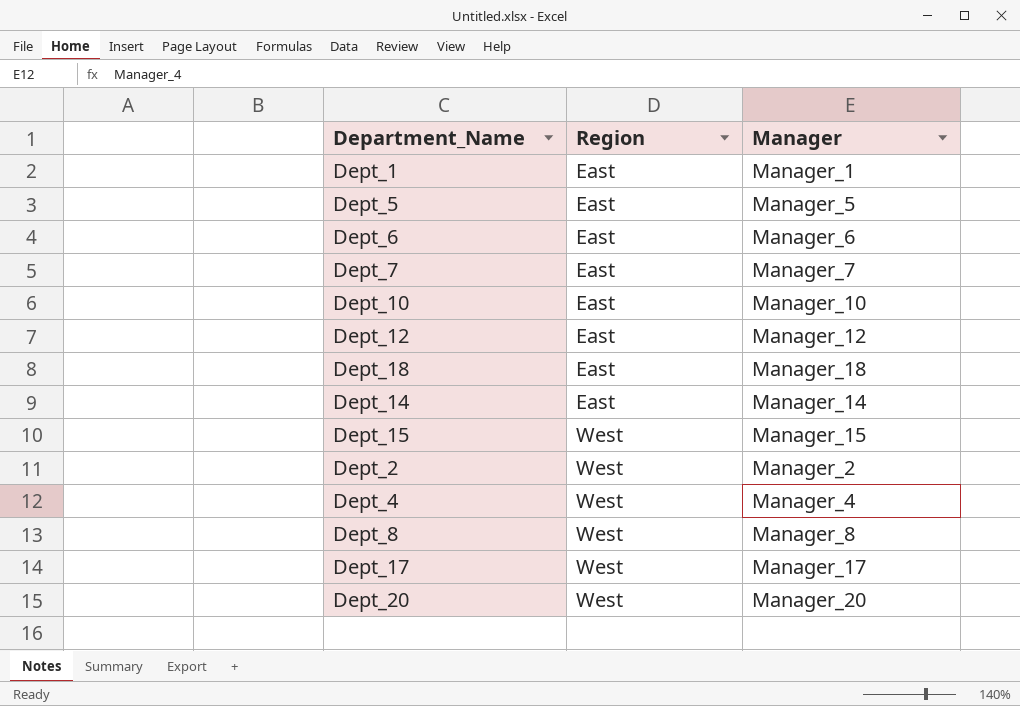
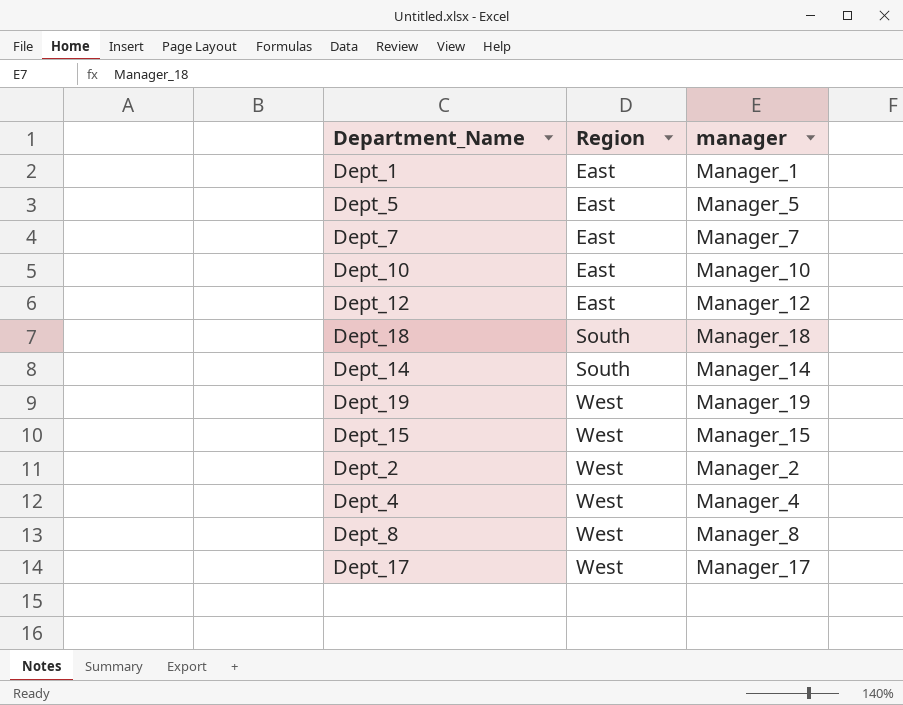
column name: Manager -> manager
row Dept_6: East | Manager_6 -> none
row Dept_20: West | Manager_20 -> none
Dept_18 | Region: East -> South
Dept_14 | Region: East -> South
row Dept_19: none -> West | Manager_19

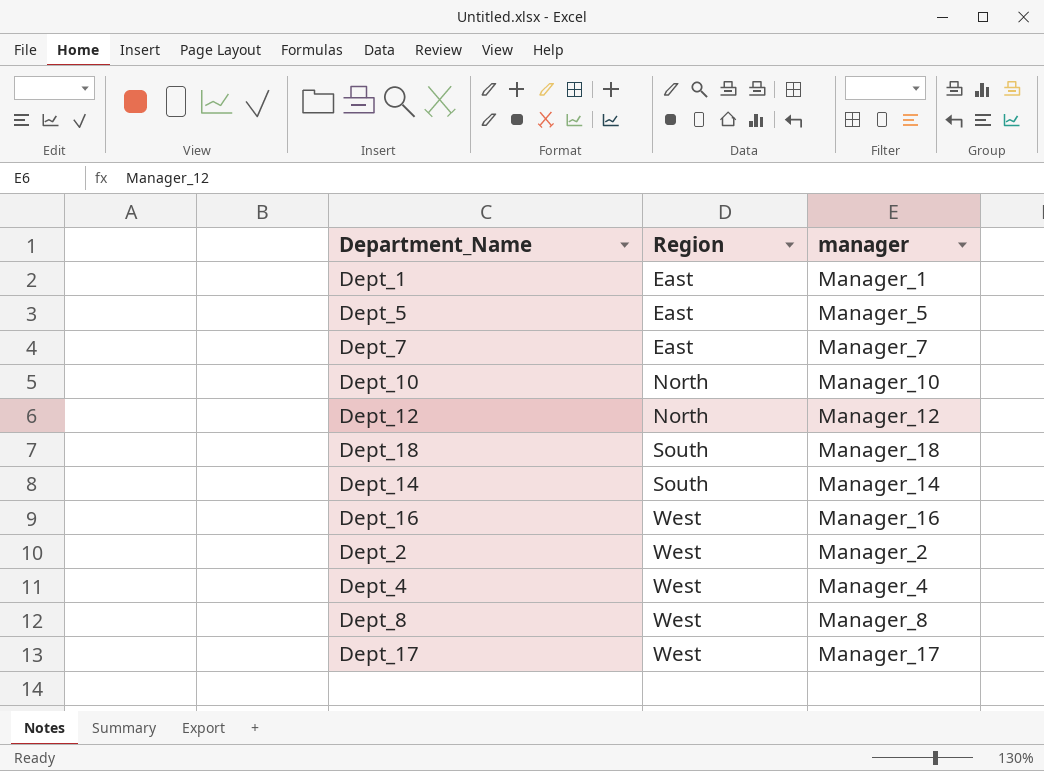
row Dept_19: West | Manager_19 -> none
row Dept_15: West | Manager_15 -> none
Dept_10 | Region: East -> North
Dept_12 | Region: East -> North
row Dept_16: none -> West | Manager_16

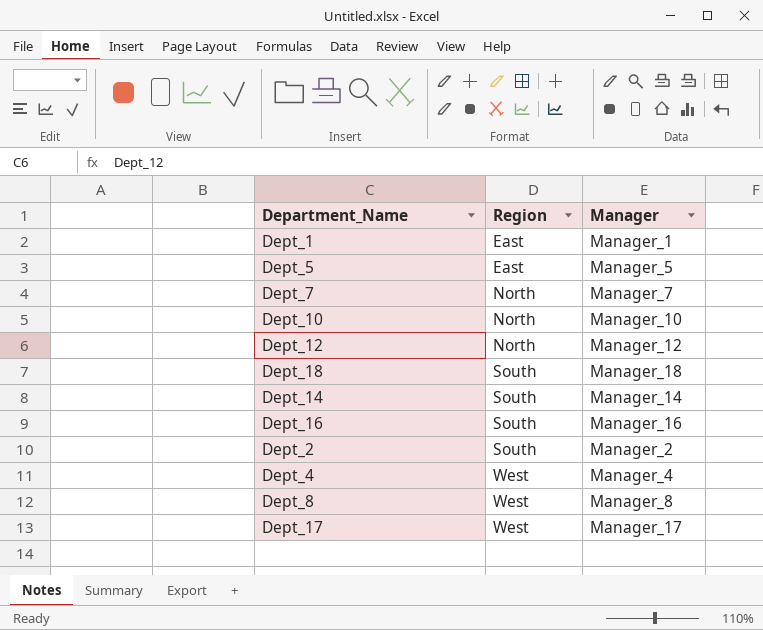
column name: manager -> Manager
Dept_7 | Region: East -> North
Dept_16 | Region: West -> South
Dept_2 | Region: West -> South

